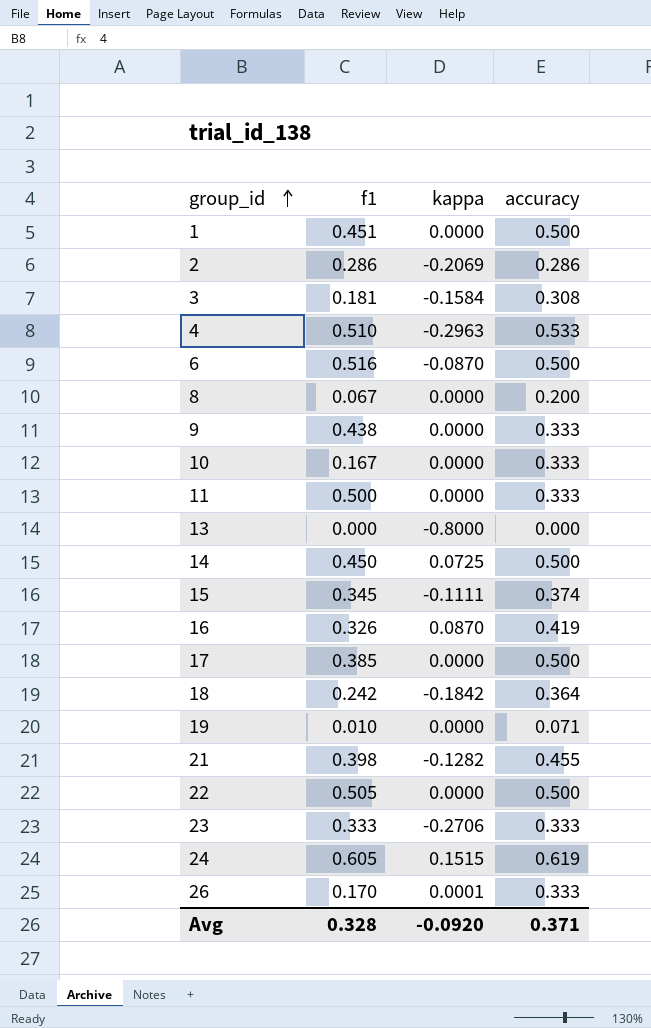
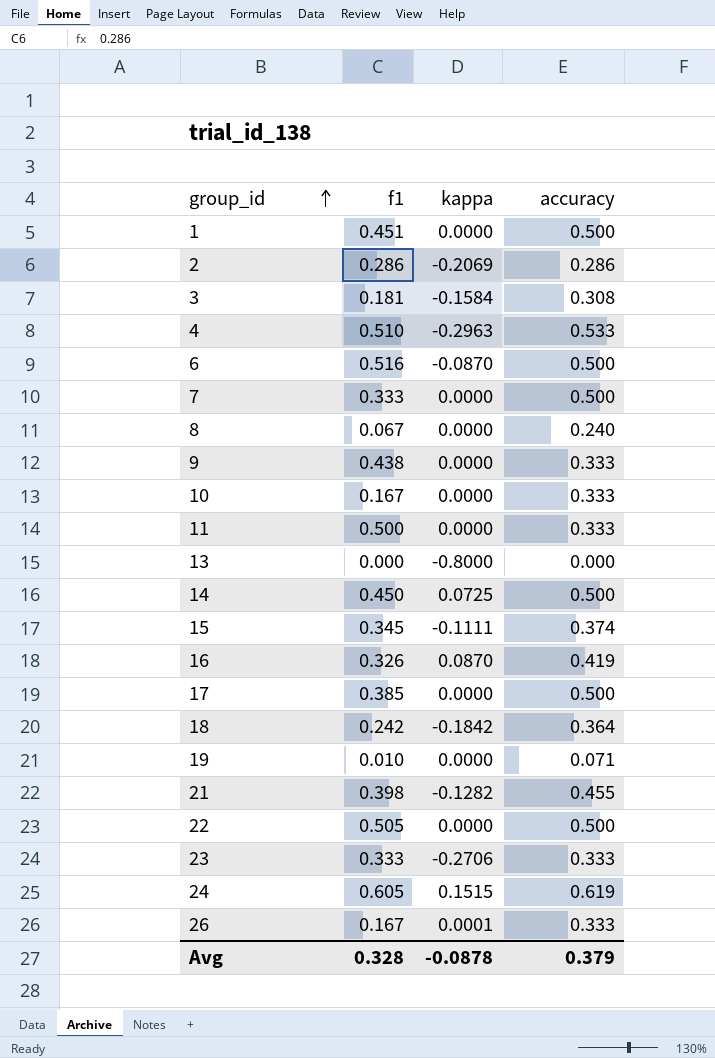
row 7: none -> 0.333 | 0.0000 | 0.500
8 | accuracy: 0.200 -> 0.240
26 | f1: 0.170 -> 0.167
Avg | kappa: -0.0920 -> -0.0878
Avg | accuracy: 0.371 -> 0.379

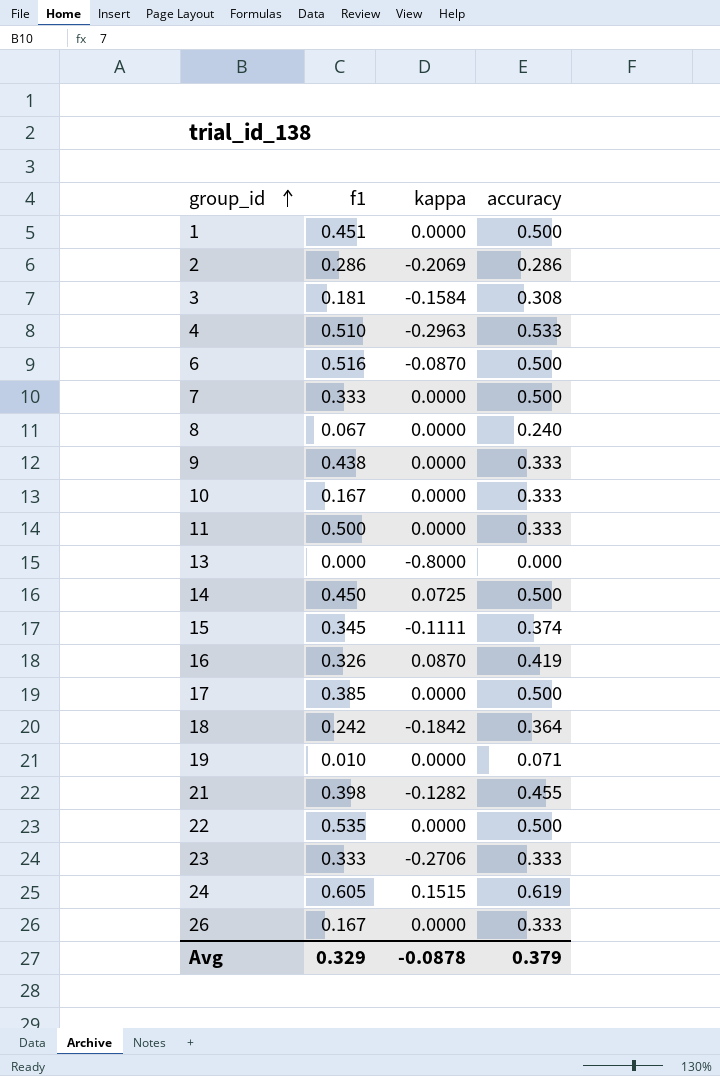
22 | f1: 0.505 -> 0.535
26 | kappa: 0.0001 -> 0.0000
Avg | f1: 0.328 -> 0.329

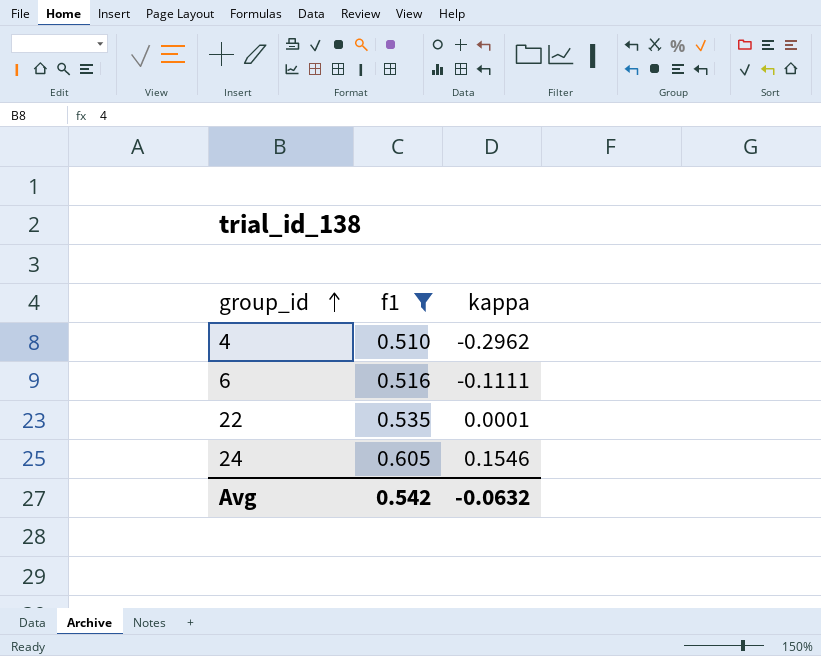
filter: none -> f1 >= 0.510
column accuracy | position: 4 -> none
4 | kappa: -0.2963 -> -0.2962
6 | kappa: -0.0870 -> -0.1111
22 | kappa: 0.0000 -> 0.0001
24 | kappa: 0.1515 -> 0.1546
Avg | f1: 0.329 -> 0.542
Avg | kappa: -0.0878 -> -0.0632

